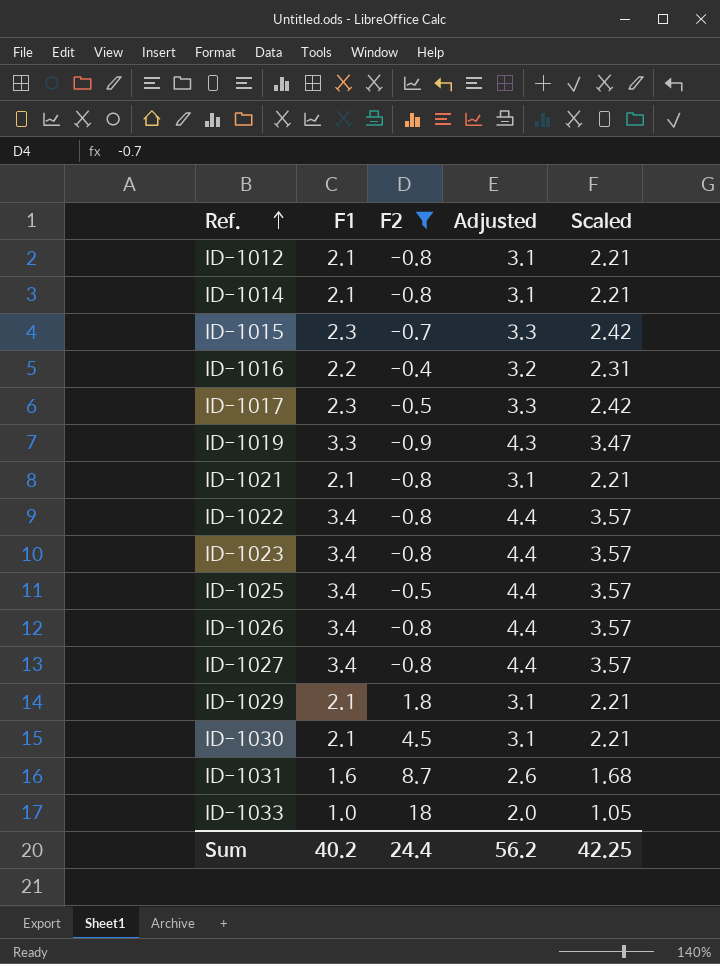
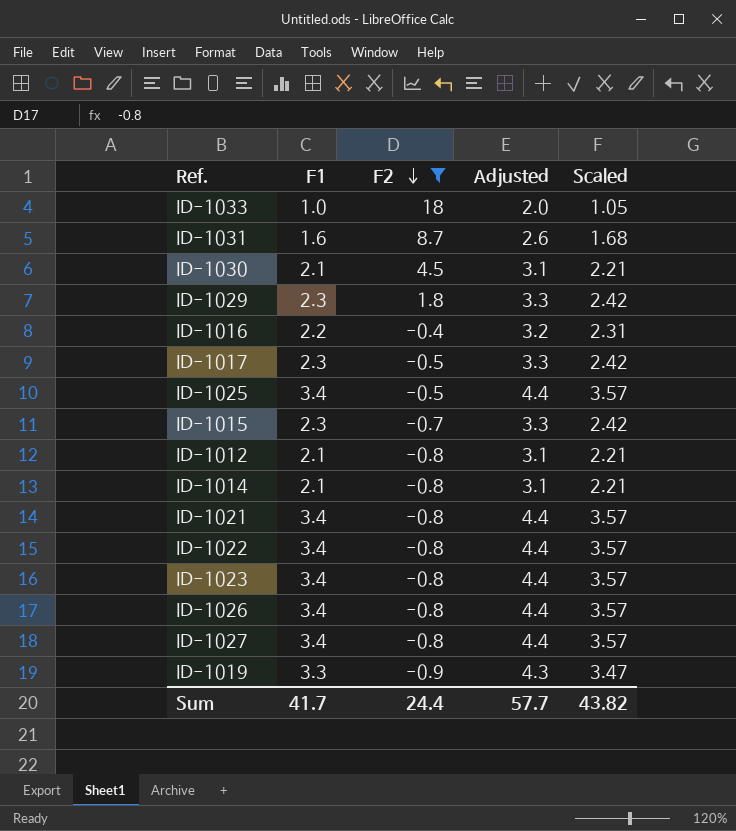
row order: Ref. ascending -> F2 descending
ID-1029 | F1: 2.1 -> 2.3
ID-1029 | Adjusted: 3.1 -> 3.3
ID-1029 | Scaled: 2.21 -> 2.42
ID-1021 | F1: 2.1 -> 3.4
ID-1021 | Adjusted: 3.1 -> 4.4
ID-1021 | Scaled: 2.21 -> 3.57
Sum | F1: 40.2 -> 41.7
Sum | Adjusted: 56.2 -> 57.7
Sum | Scaled: 42.25 -> 43.82

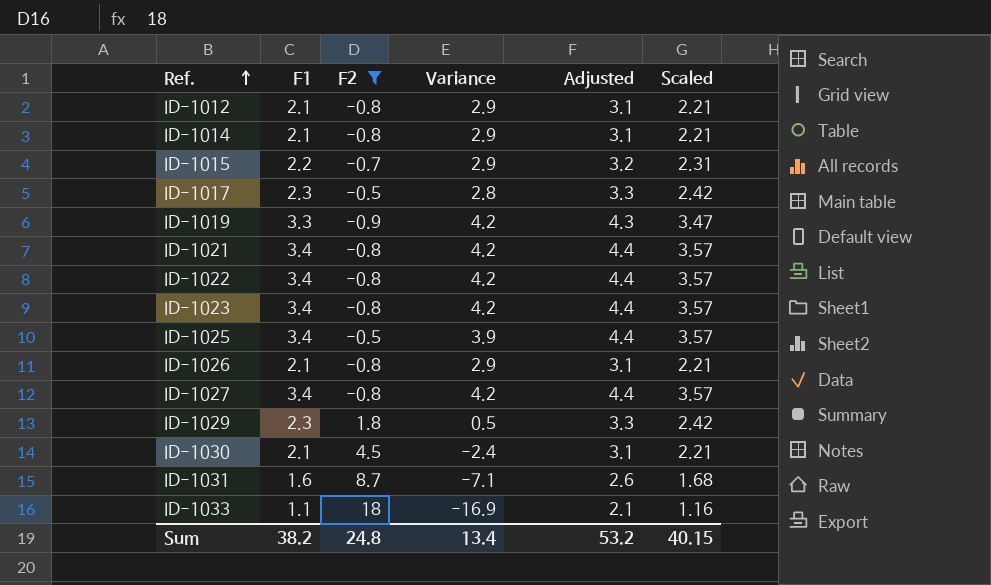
row order: F2 descending -> Ref. ascending
column Variance | formula: none -> [F1] - [F2]
row ID-1016: 2.2 | -0.4 | 3.2 | 2.31 -> none
ID-1015 | F1: 2.3 -> 2.2
ID-1015 | Adjusted: 3.3 -> 3.2
ID-1015 | Scaled: 2.42 -> 2.31
ID-1026 | F1: 3.4 -> 2.1
ID-1026 | Adjusted: 4.4 -> 3.1
ID-1026 | Scaled: 3.57 -> 2.21
ID-1033 | F1: 1.0 -> 1.1
ID-1033 | Adjusted: 2.0 -> 2.1
ID-1033 | Scaled: 1.05 -> 1.16
Sum | F1: 41.7 -> 38.2
Sum | F2: 24.4 -> 24.8
Sum | Adjusted: 57.7 -> 53.2
Sum | Scaled: 43.82 -> 40.15

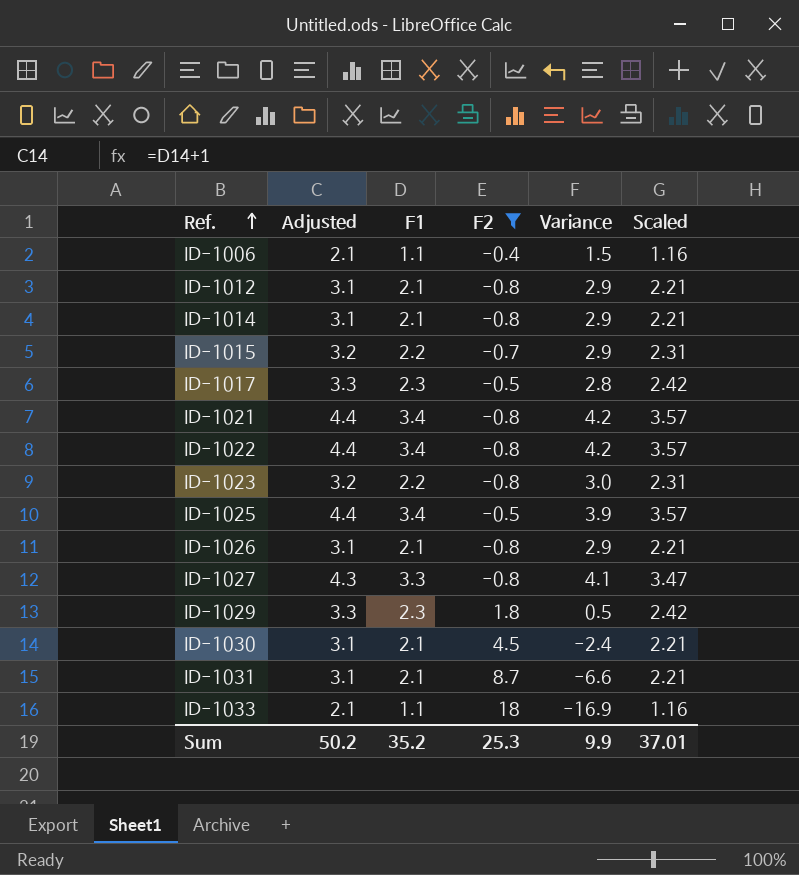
column Adjusted | position: 5 -> 2
row ID-1019: 3.3 | -0.9 | 4.2 | 4.3 | 3.47 -> none
row ID-1006: none -> 2.1 | 1.1 | -0.4 | 1.5 | 1.16
ID-1023 | Adjusted: 4.4 -> 3.2
ID-1023 | F1: 3.4 -> 2.2
ID-1023 | Variance: 4.2 -> 3.0
ID-1023 | Scaled: 3.57 -> 2.31
ID-1027 | Adjusted: 4.4 -> 4.3
ID-1027 | F1: 3.4 -> 3.3
ID-1027 | Variance: 4.2 -> 4.1
ID-1027 | Scaled: 3.57 -> 3.47
ID-1031 | Adjusted: 2.6 -> 3.1
ID-1031 | F1: 1.6 -> 2.1
ID-1031 | Variance: -7.1 -> -6.6
ID-1031 | Scaled: 1.68 -> 2.21
Sum | Adjusted: 53.2 -> 50.2
Sum | F1: 38.2 -> 35.2
Sum | F2: 24.8 -> 25.3
Sum | Variance: 13.4 -> 9.9
Sum | Scaled: 40.15 -> 37.01

